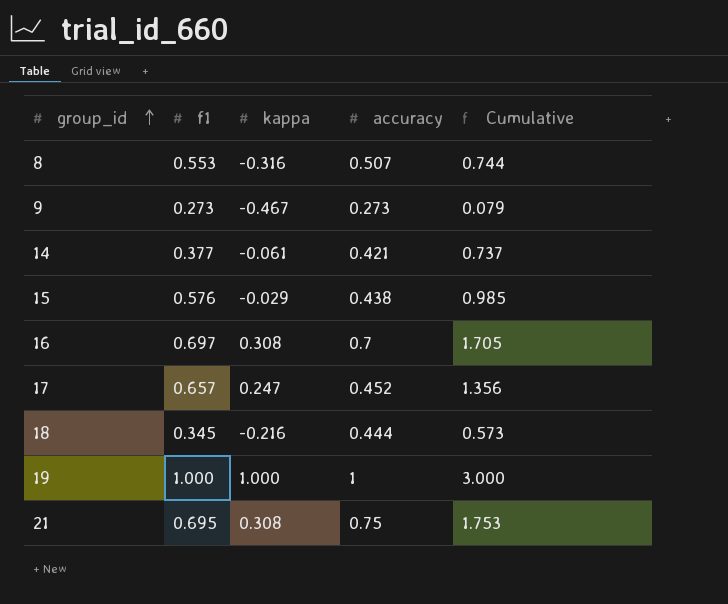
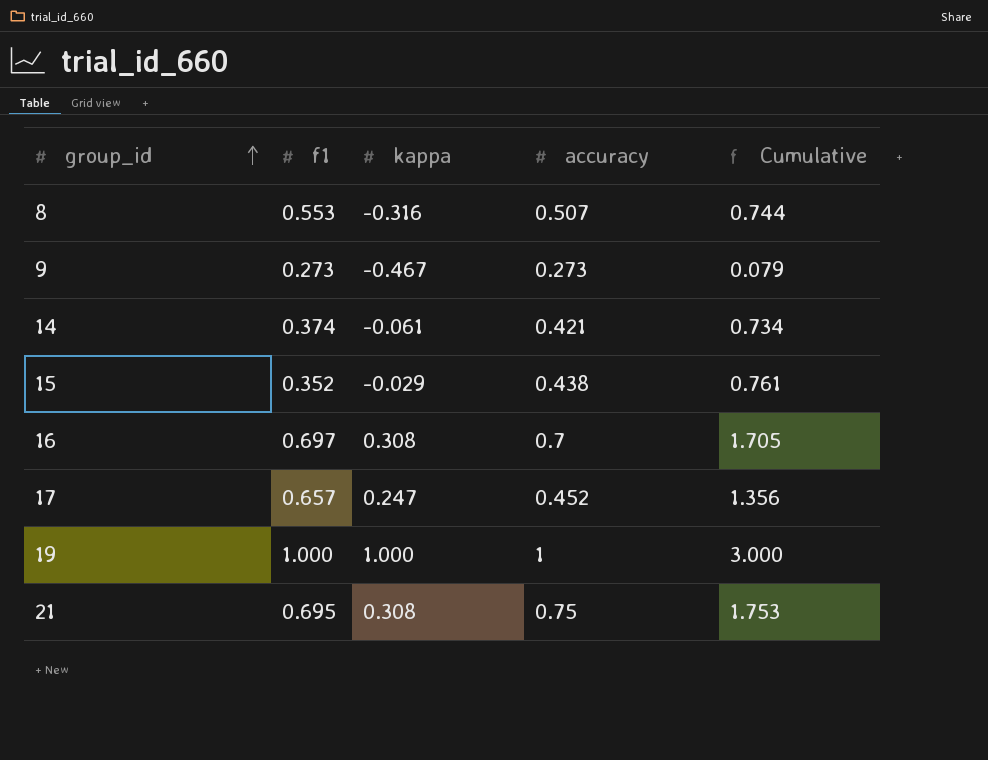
row 18: 0.345 | -0.216 | 0.444 | 0.573 -> none
14 | f1: 0.377 -> 0.374
14 | Cumulative: 0.737 -> 0.734
15 | f1: 0.576 -> 0.352
15 | Cumulative: 0.985 -> 0.761

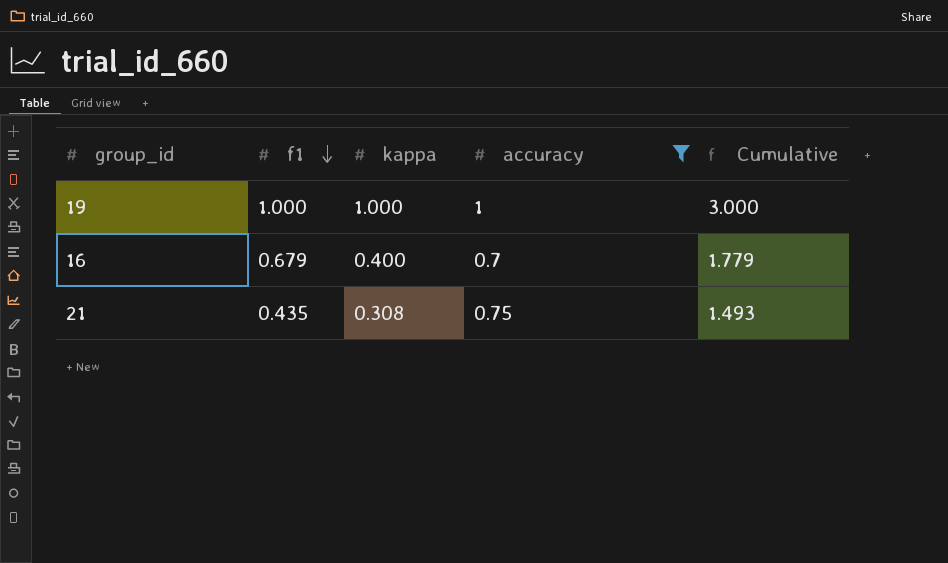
filter: none -> accuracy >= 0.7
row order: group_id ascending -> f1 descending
16 | f1: 0.697 -> 0.679
16 | kappa: 0.308 -> 0.400
16 | Cumulative: 1.705 -> 1.779
21 | f1: 0.695 -> 0.435
21 | Cumulative: 1.753 -> 1.493

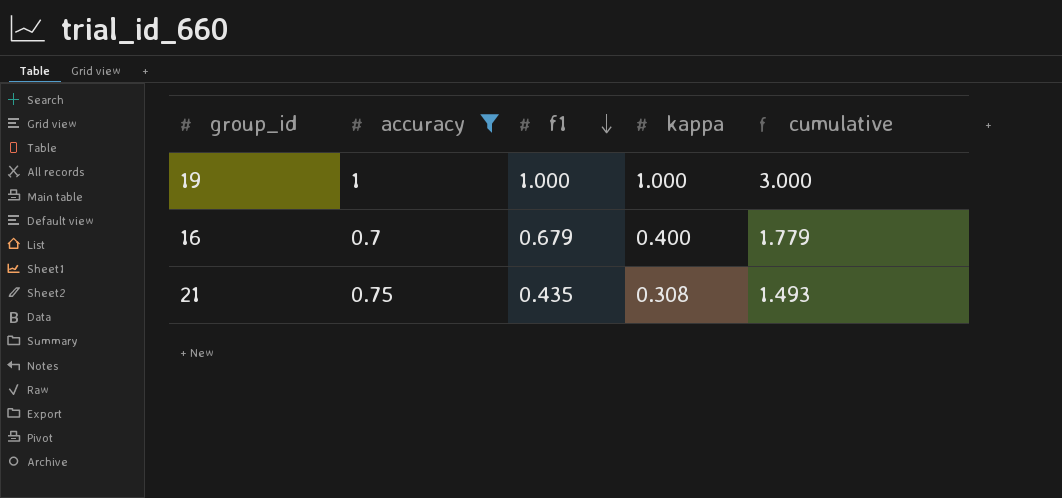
column accuracy | position: 4 -> 2
column name: Cumulative -> cumulative

